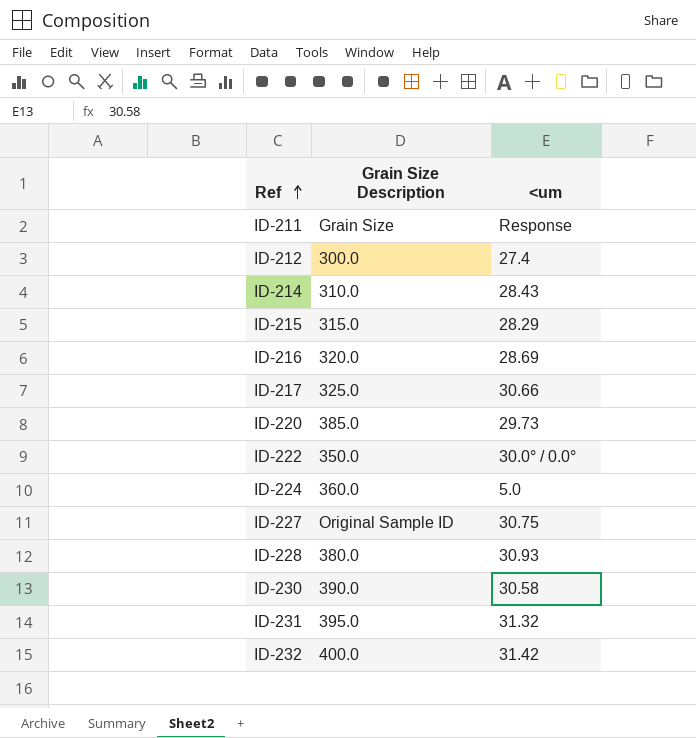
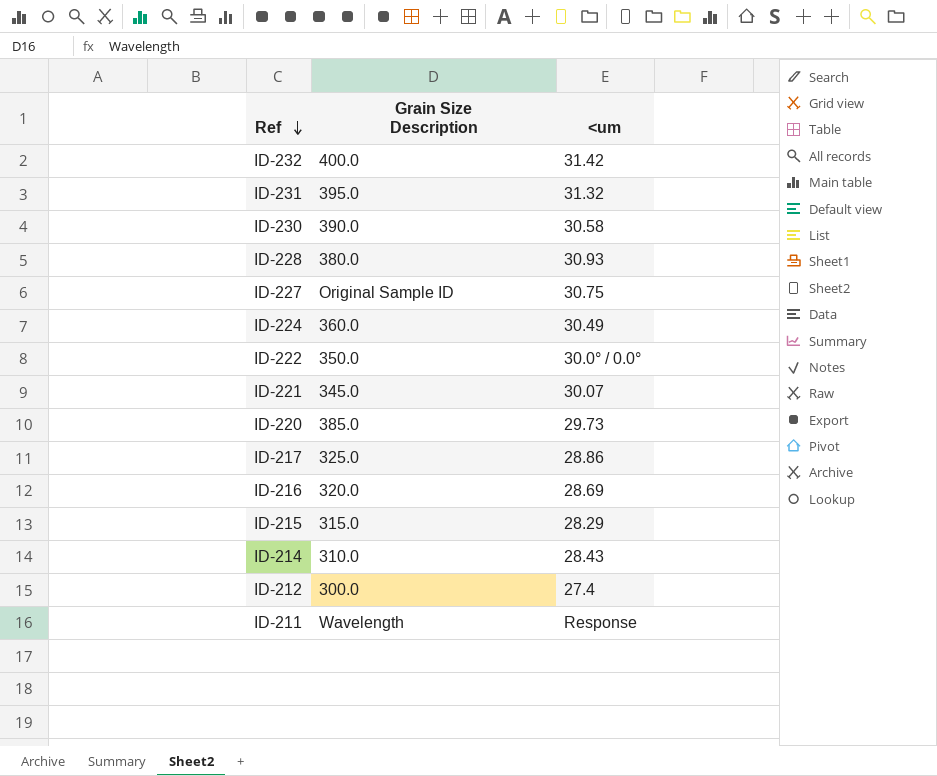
row order: Ref ascending -> Ref descending
ID-224 | <um: 5.0 -> 30.49
row ID-221: none -> 345.0 | 30.07
ID-217 | <um: 30.66 -> 28.86
ID-211 | Grain Size Description: Grain Size -> Wavelength

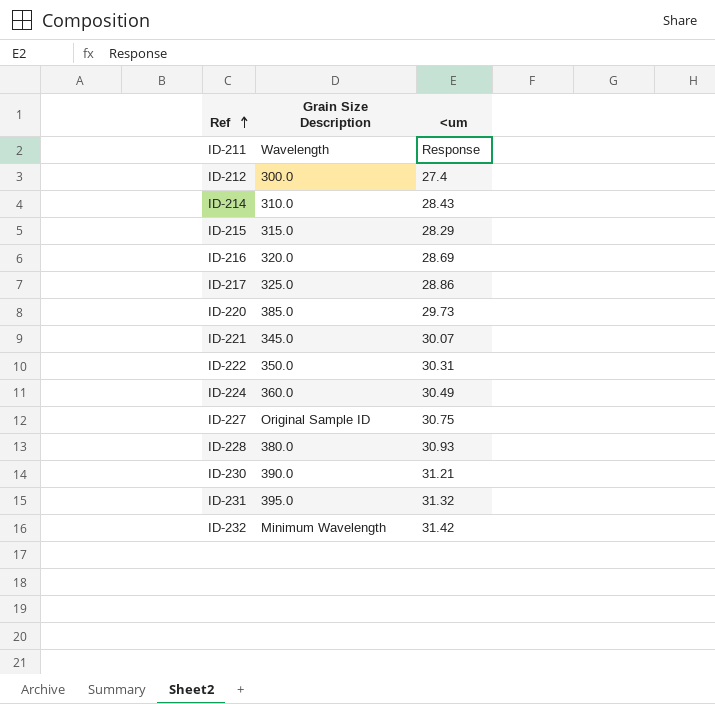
row order: Ref descending -> Ref ascending
ID-222 | <um: 30.0° / 0.0° -> 30.31
ID-230 | <um: 30.58 -> 31.21
ID-232 | Grain Size Description: 400.0 -> Minimum Wavelength

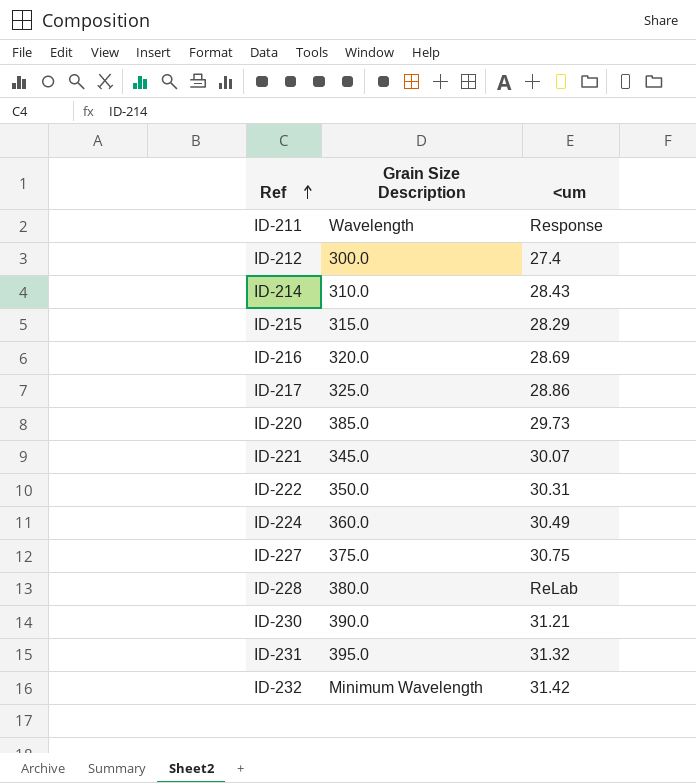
ID-227 | Grain Size Description: Original Sample ID -> 375.0
ID-228 | <um: 30.93 -> ReLab

